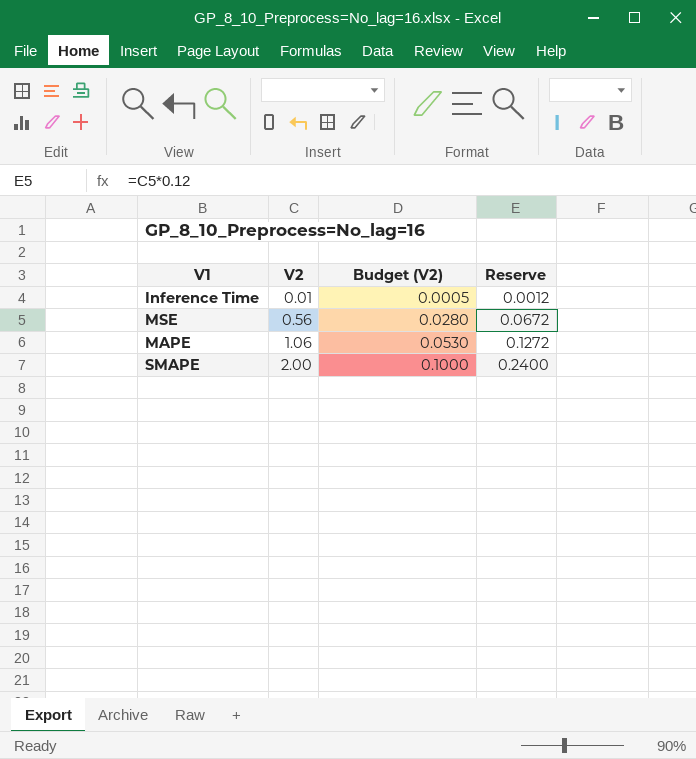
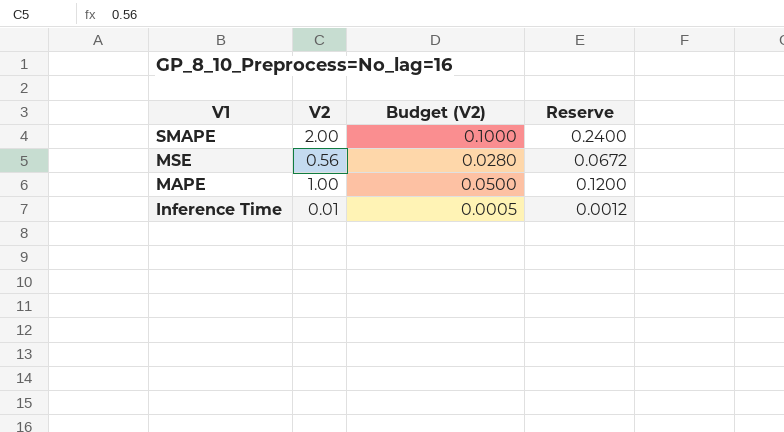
row order: V2 ascending -> V1 descending
MAPE | V2: 1.06 -> 1.00
MAPE | Budget (V2): 0.0530 -> 0.0500
MAPE | Reserve: 0.1272 -> 0.1200

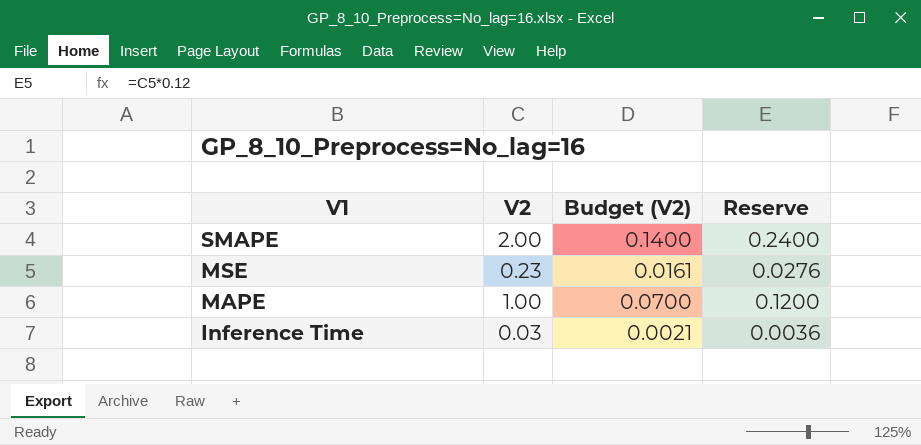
column Budget (V2) | formula: [V2] * 0.05 -> [V2] * 0.07
MSE | V2: 0.56 -> 0.23
MSE | Reserve: 0.0672 -> 0.0276
Inference Time | V2: 0.01 -> 0.03
Inference Time | Reserve: 0.0012 -> 0.0036

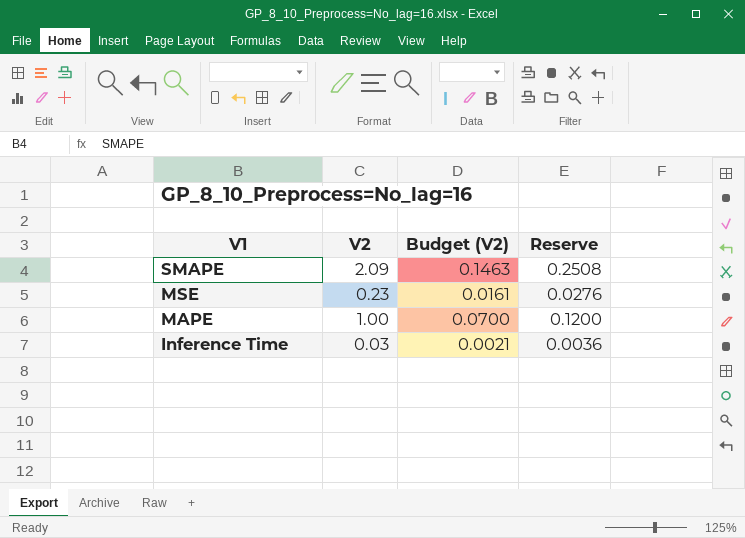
SMAPE | V2: 2.00 -> 2.09
SMAPE | Budget (V2): 0.1400 -> 0.1463
SMAPE | Reserve: 0.2400 -> 0.2508

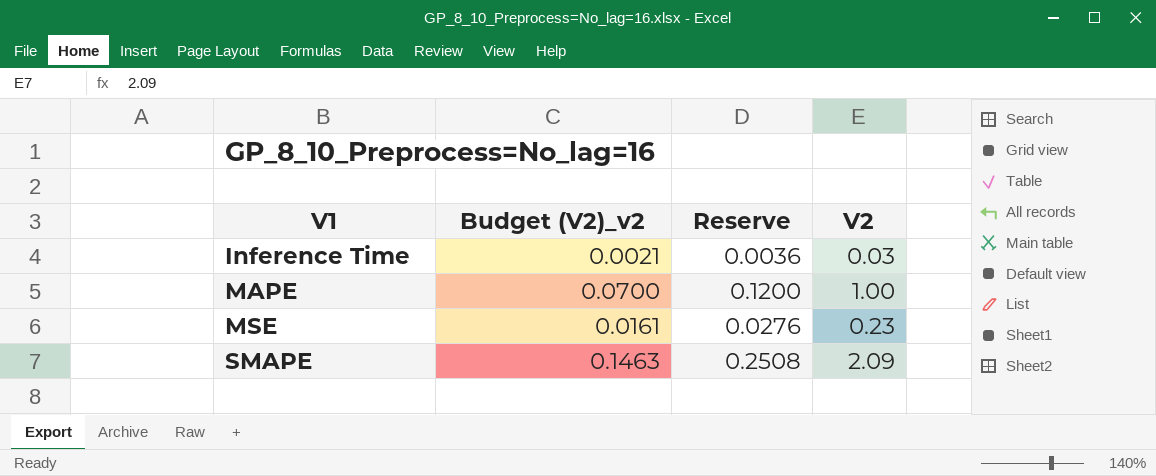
row order: V1 descending -> V1 ascending
column name: Budget (V2) -> Budget (V2)_v2
column V2 | position: 2 -> 4

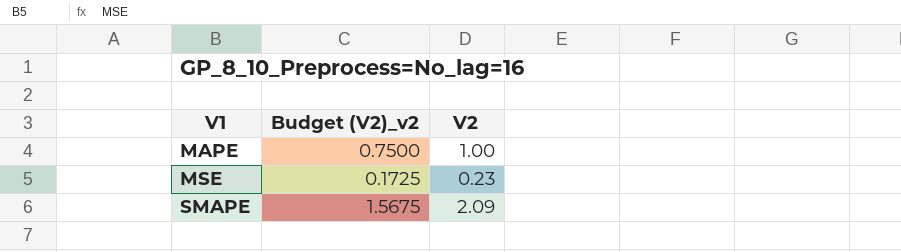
column Reserve | formula: [V2] * 0.12 -> none
column Budget (V2)_v2 | formula: [V2] * 0.07 -> [V2] * 0.75
row Inference Time: 0.0021 | 0.0036 | 0.03 -> none

